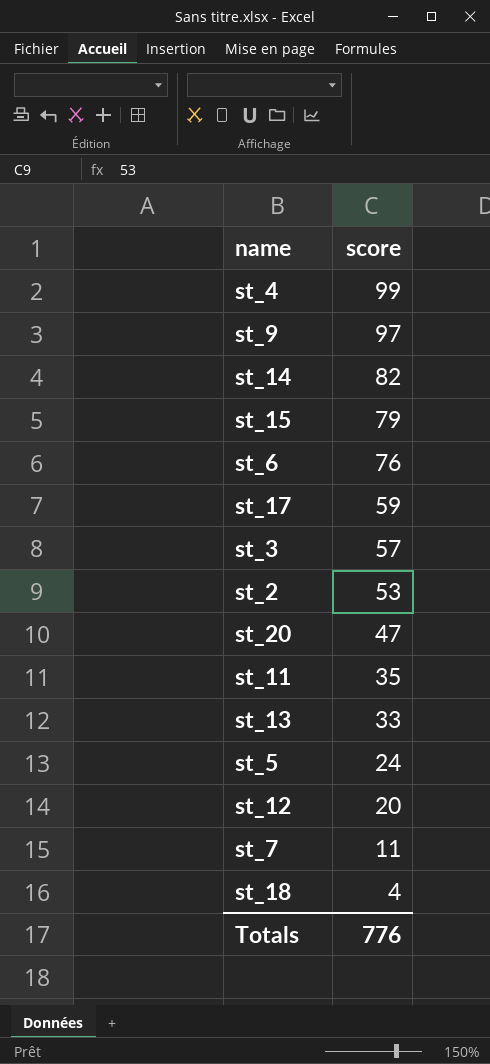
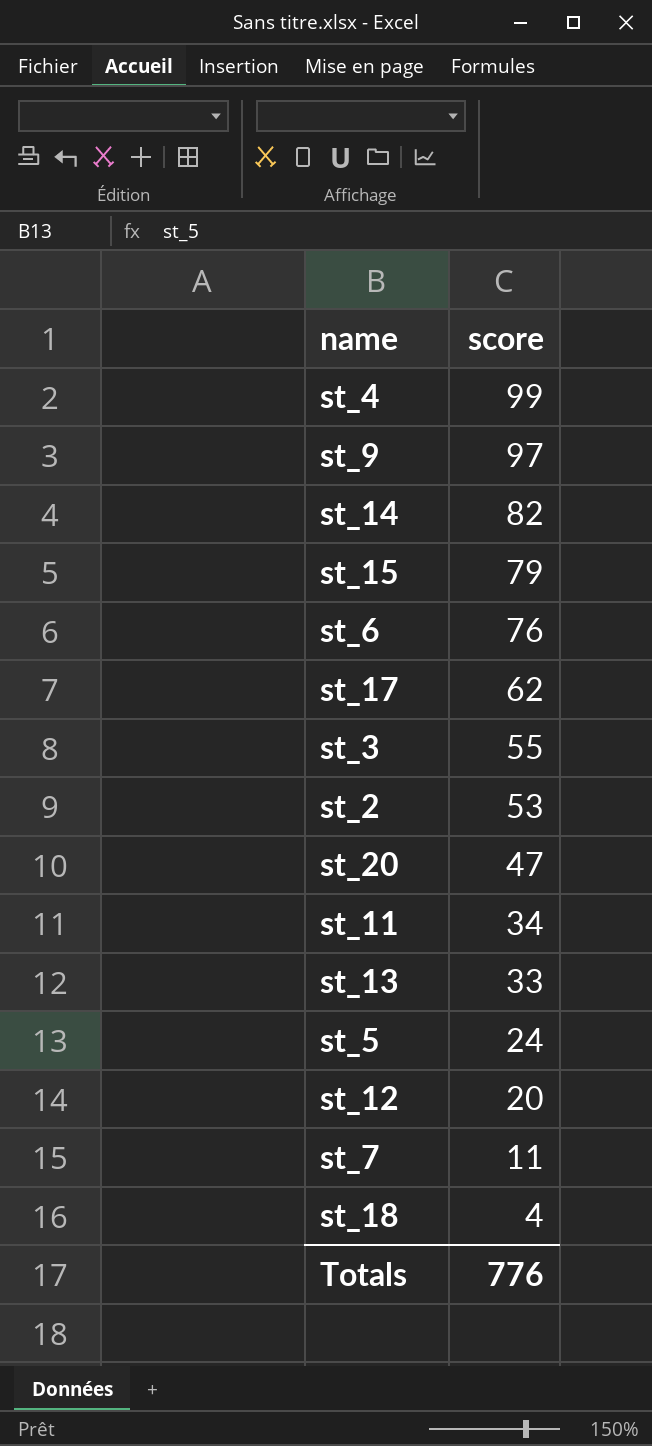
st_17 | score: 59 -> 62
st_3 | score: 57 -> 55
st_11 | score: 35 -> 34

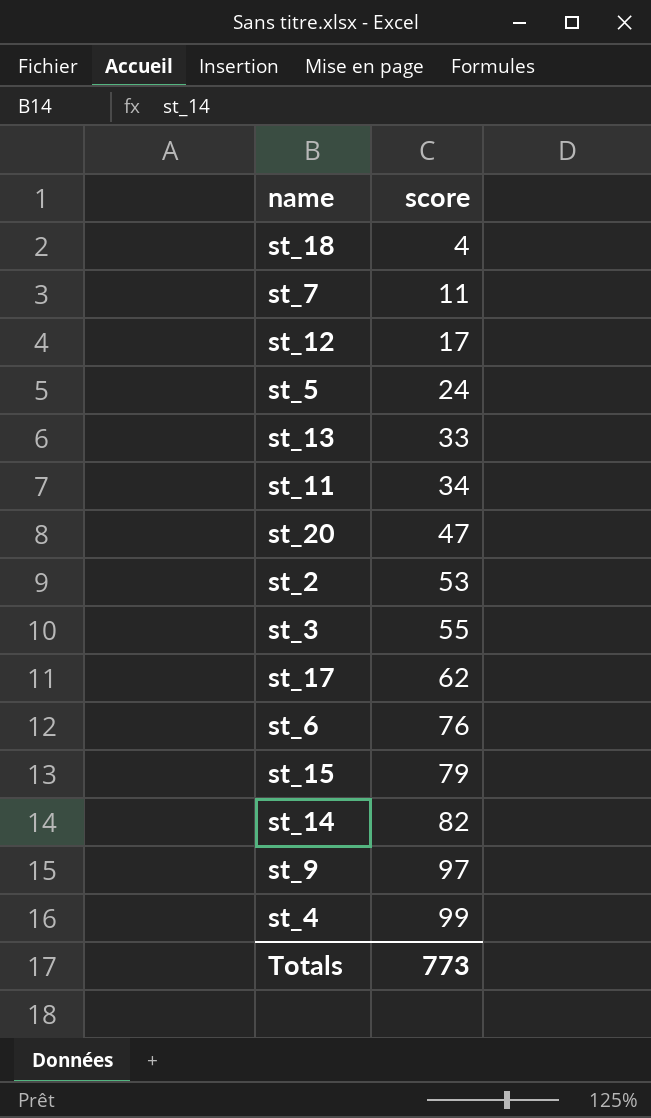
row order: score descending -> score ascending
st_12 | score: 20 -> 17
Totals | score: 776 -> 773

